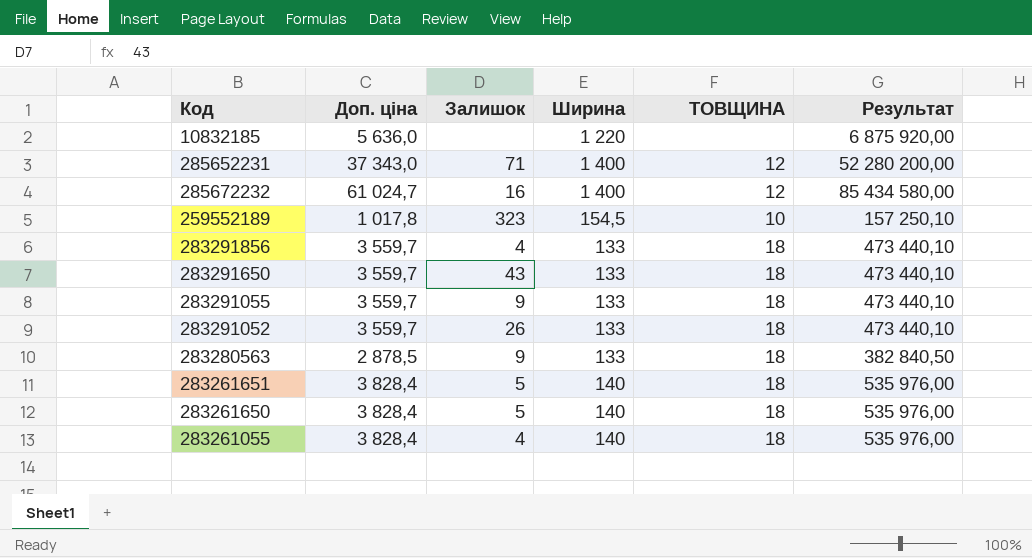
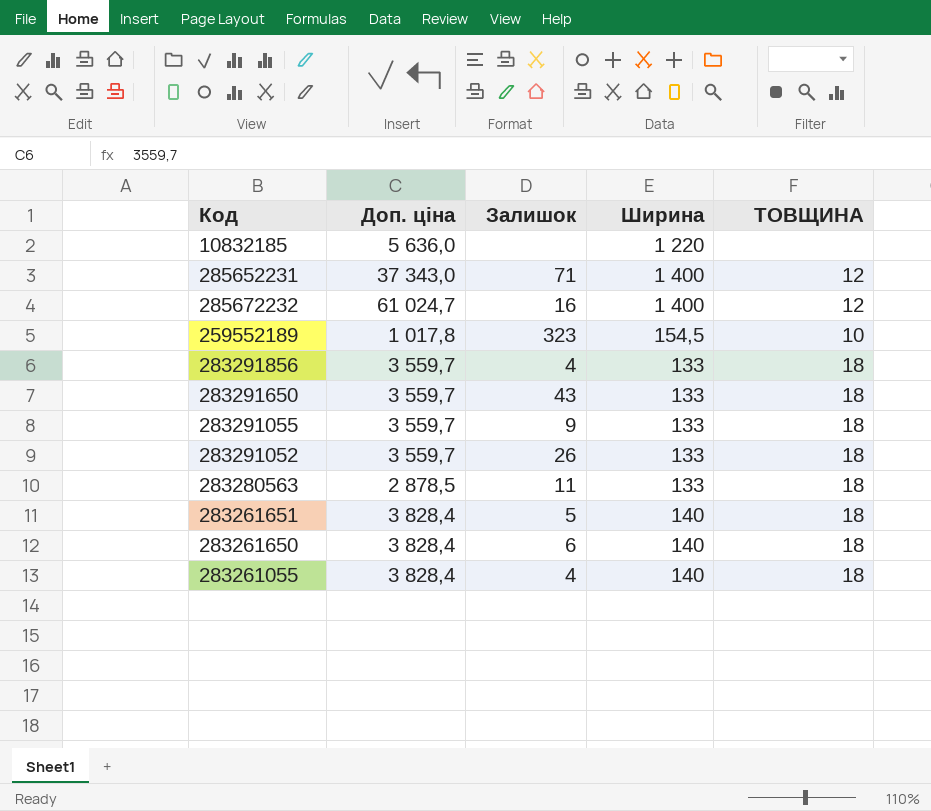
column Результат | formula: [Доп. ціна] * [Ширина] -> none
283280563 | Залишок: 9 -> 11
283261650 | Залишок: 5 -> 6

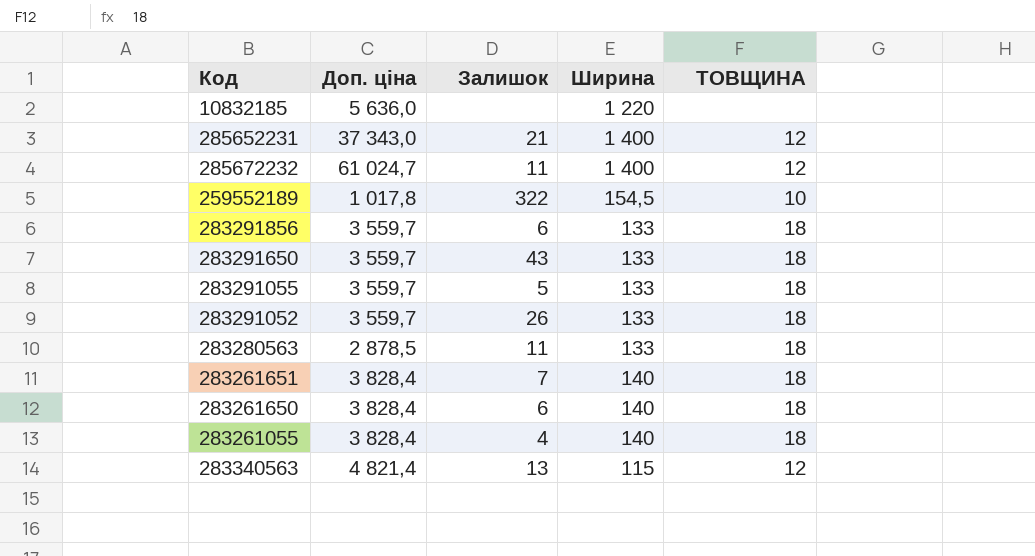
285652231 | Залишок: 71 -> 21
285672232 | Залишок: 16 -> 11
259552189 | Залишок: 323 -> 322
283291856 | Залишок: 4 -> 6
283291055 | Залишок: 9 -> 5
283261651 | Залишок: 5 -> 7
row 283340563: none -> 4 821,4 | 13 | 115 | 12

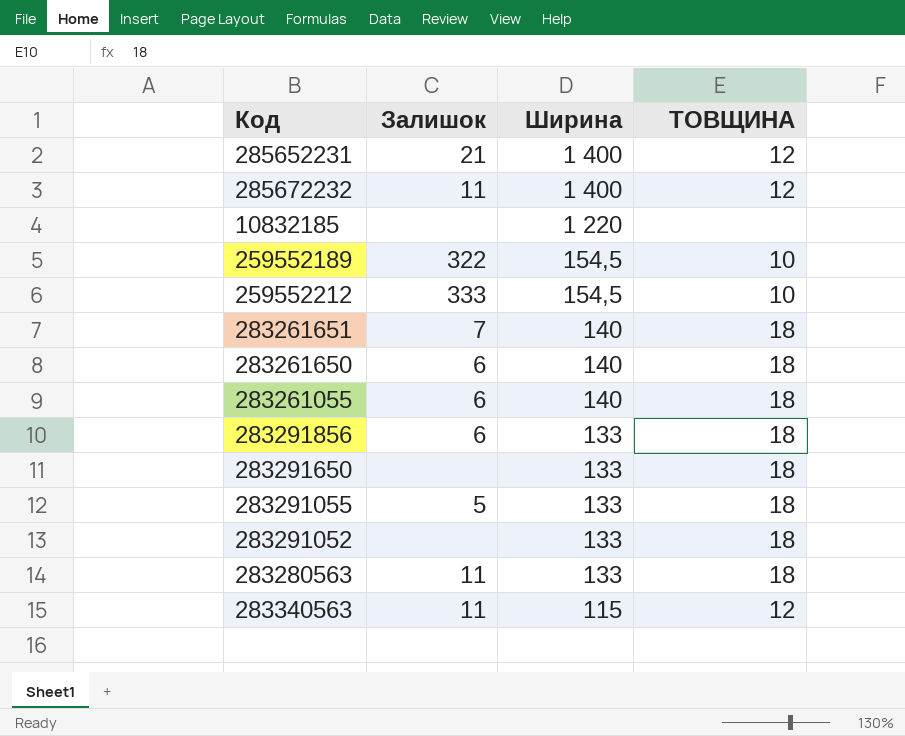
row order: none -> Ширина descending
column Доп. ціна | position: 2 -> none
row 259552212: none -> 333 | 154,5 | 10
283261055 | Залишок: 4 -> 6
283291650 | Залишок: 43 -> none
283291052 | Залишок: 26 -> none
283340563 | Залишок: 13 -> 11

